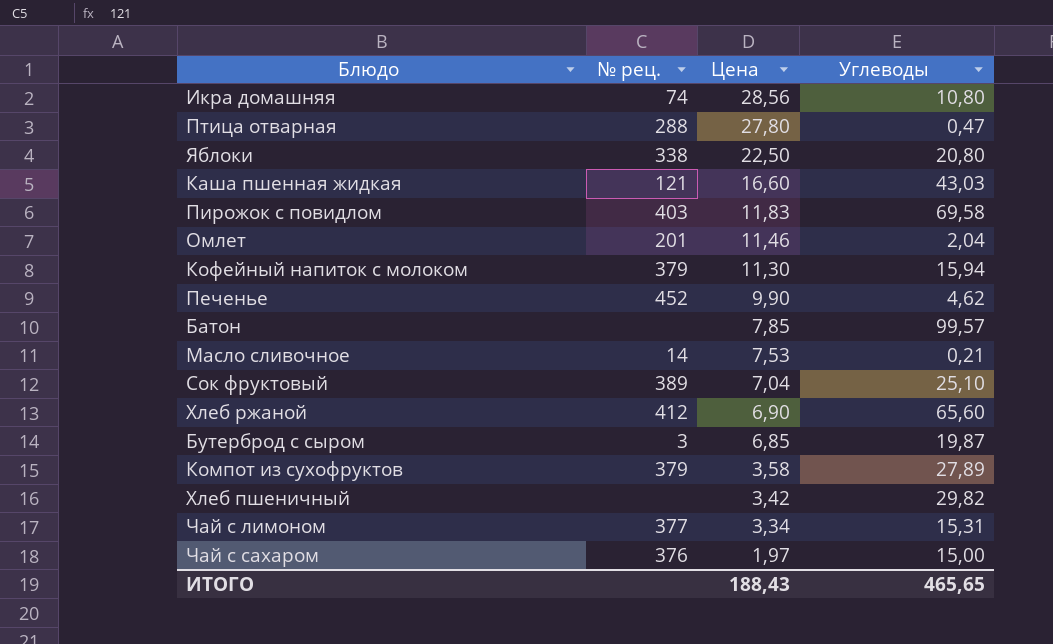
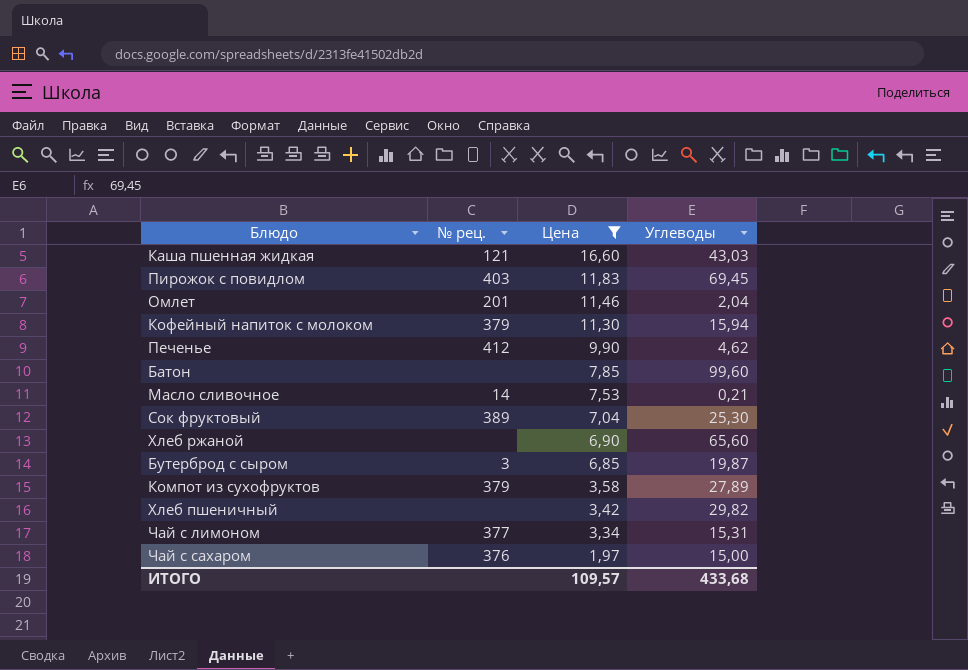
filter: none -> Цена <= 16,60
Пирожок с повидлом | Углеводы: 69,58 -> 69,45
Печенье | № рец.: 452 -> 412
Батон | Углеводы: 99,57 -> 99,60
Сок фруктовый | Углеводы: 25,10 -> 25,30
Хлеб ржаной | № рец.: 412 -> none
ИТОГО | Цена: 188,43 -> 109,57
ИТОГО | Углеводы: 465,65 -> 433,68

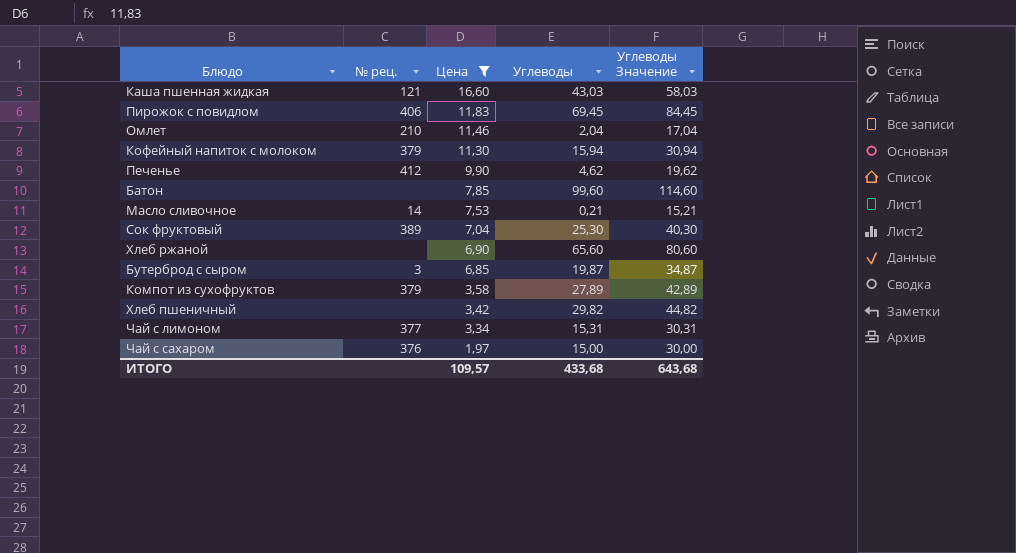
column Углеводы Значение | formula: none -> [Углеводы] + 15
Пирожок с повидлом | № рец.: 403 -> 406
Омлет | № рец.: 201 -> 210

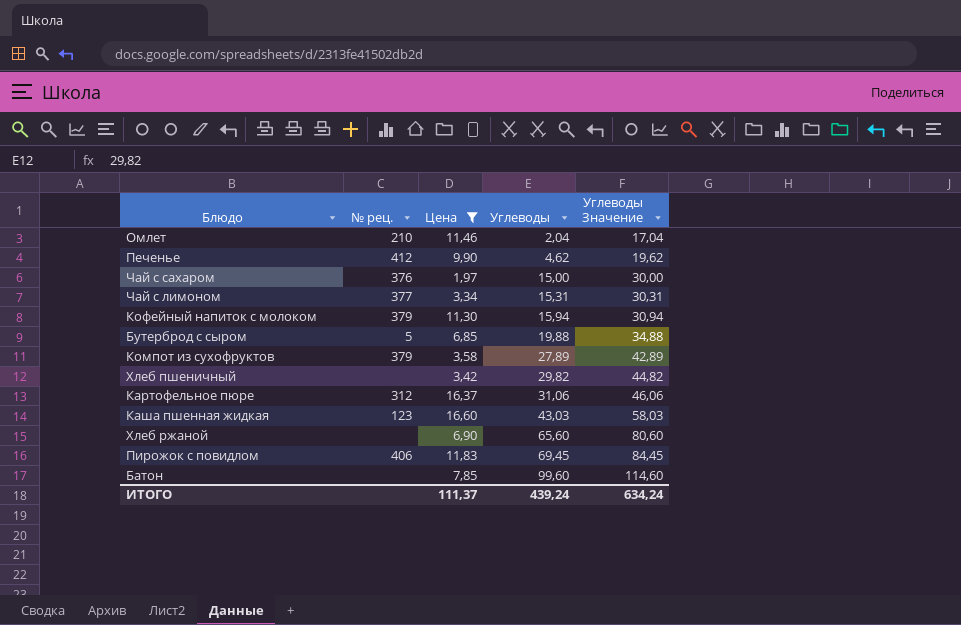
row order: Цена descending -> Углеводы ascending
row Масло сливочное: 14 | 7,53 | 0,21 | 15,21 -> none
row Сок фруктовый: 389 | 7,04 | 25,30 | 40,30 -> none
Бутерброд с сыром | № рец.: 3 -> 5
Бутерброд с сыром | Углеводы: 19,87 -> 19,88
Бутерброд с сыром | Углеводы Значение: 34,87 -> 34,88
row Картофельное пюре: none -> 312 | 16,37 | 31,06 | 46,06
Каша пшенная жидкая | № рец.: 121 -> 123
ИТОГО | Цена: 109,57 -> 111,37
ИТОГО | Углеводы: 433,68 -> 439,24
ИТОГО | Углеводы Значение: 643,68 -> 634,24

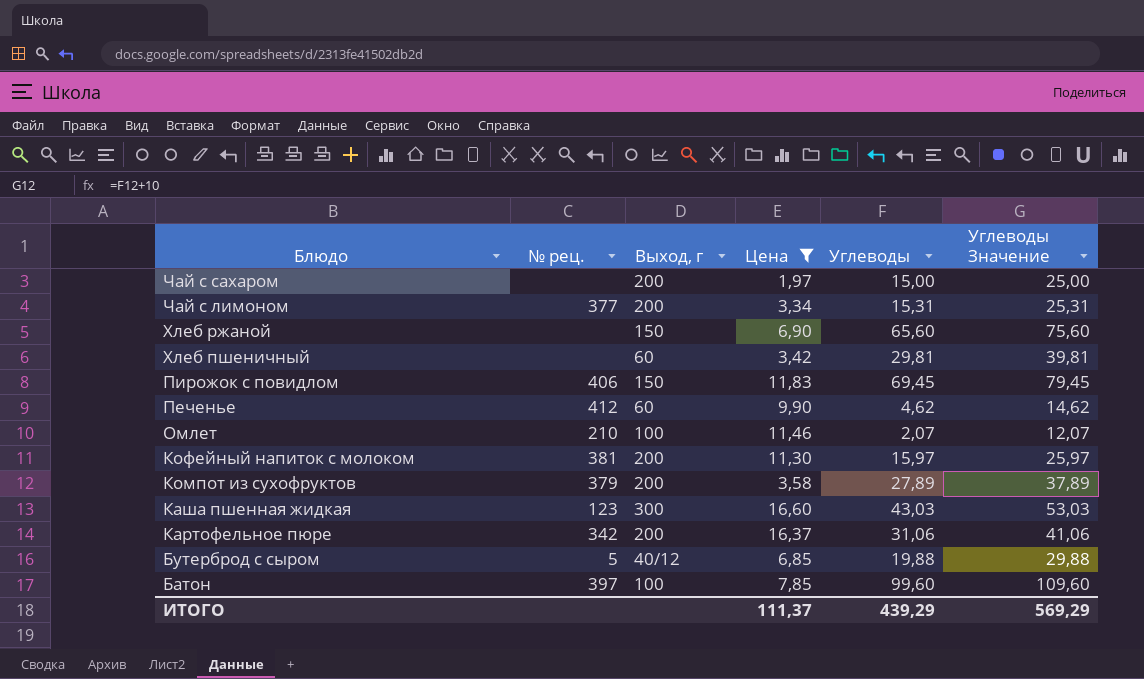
row order: Углеводы ascending -> Блюдо descending
column Выход, г | position: none -> 3
column Углеводы Значение | formula: [Углеводы] + 15 -> [Углеводы] + 10
Чай с сахаром | № рец.: 376 -> none
Хлеб пшеничный | Углеводы: 29,82 -> 29,81
Омлет | Углеводы: 2,04 -> 2,07
Кофейный напиток с молоком | № рец.: 379 -> 381
Кофейный напиток с молоком | Углеводы: 15,94 -> 15,97
Картофельное пюре | № рец.: 312 -> 342
Батон | № рец.: none -> 397
ИТОГО | Углеводы: 439,24 -> 439,29
ИТОГО | Углеводы Значение: 634,24 -> 569,29

